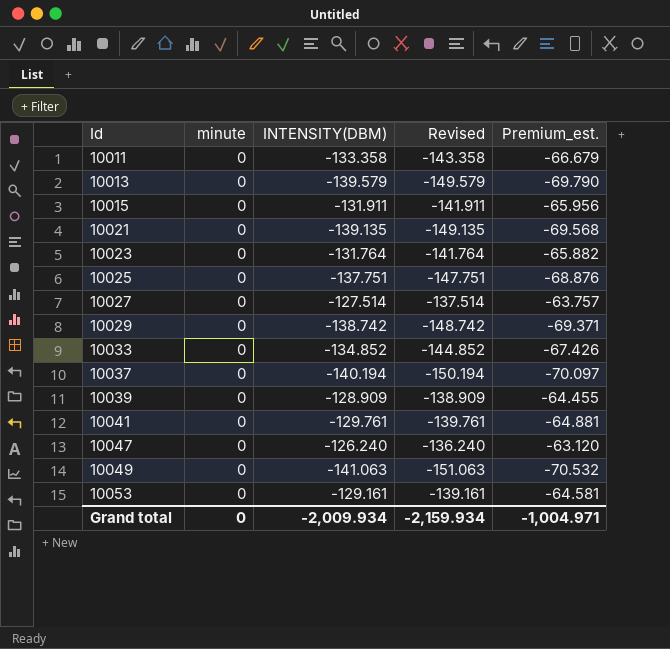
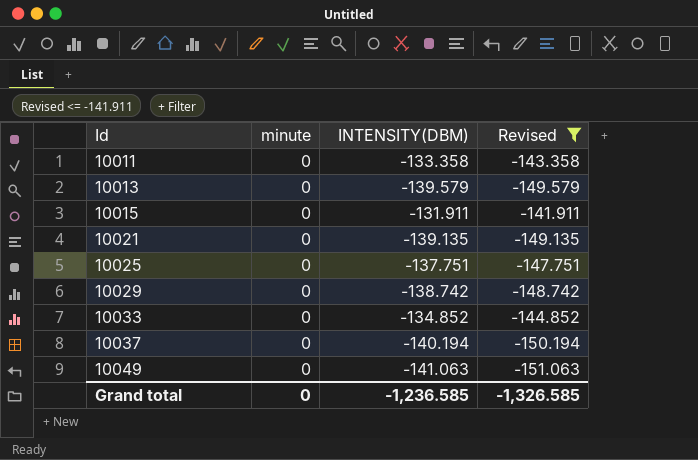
filter: none -> Revised <= -141.911
column Premium_est. | formula: [INTENSITY(DBM)] * 0.5 -> none
Grand total | INTENSITY(DBM): -2,009.934 -> -1,236.585
Grand total | Revised: -2,159.934 -> -1,326.585

